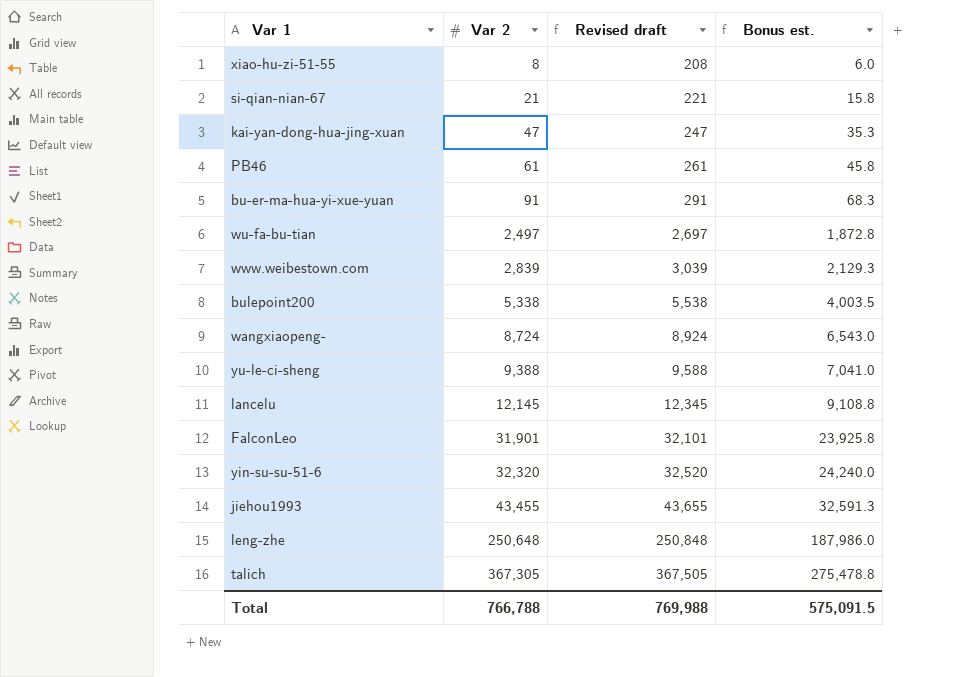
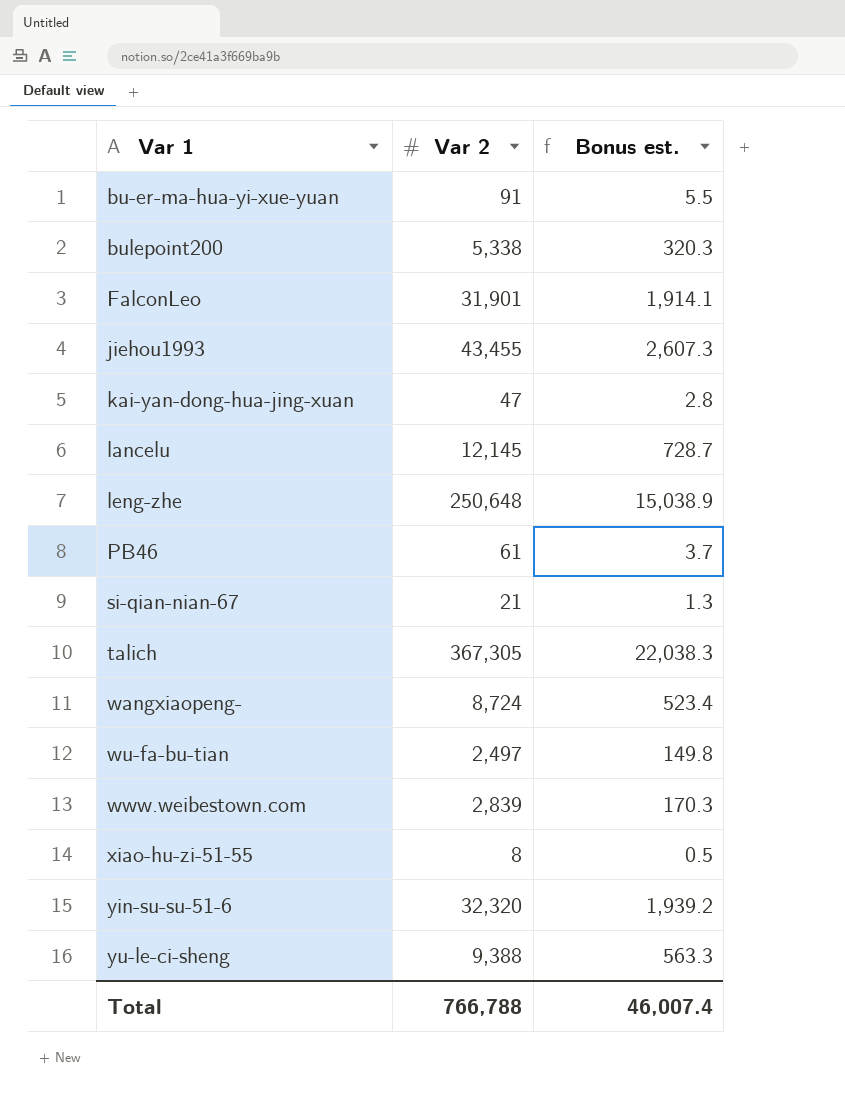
row order: Var 2 ascending -> Var 1 ascending
column Revised draft | formula: [Var 2] + 200 -> none
column Bonus est. | formula: [Var 2] * 0.75 -> [Var 2] * 0.06
Total | Bonus est.: 575,091.5 -> 46,007.4

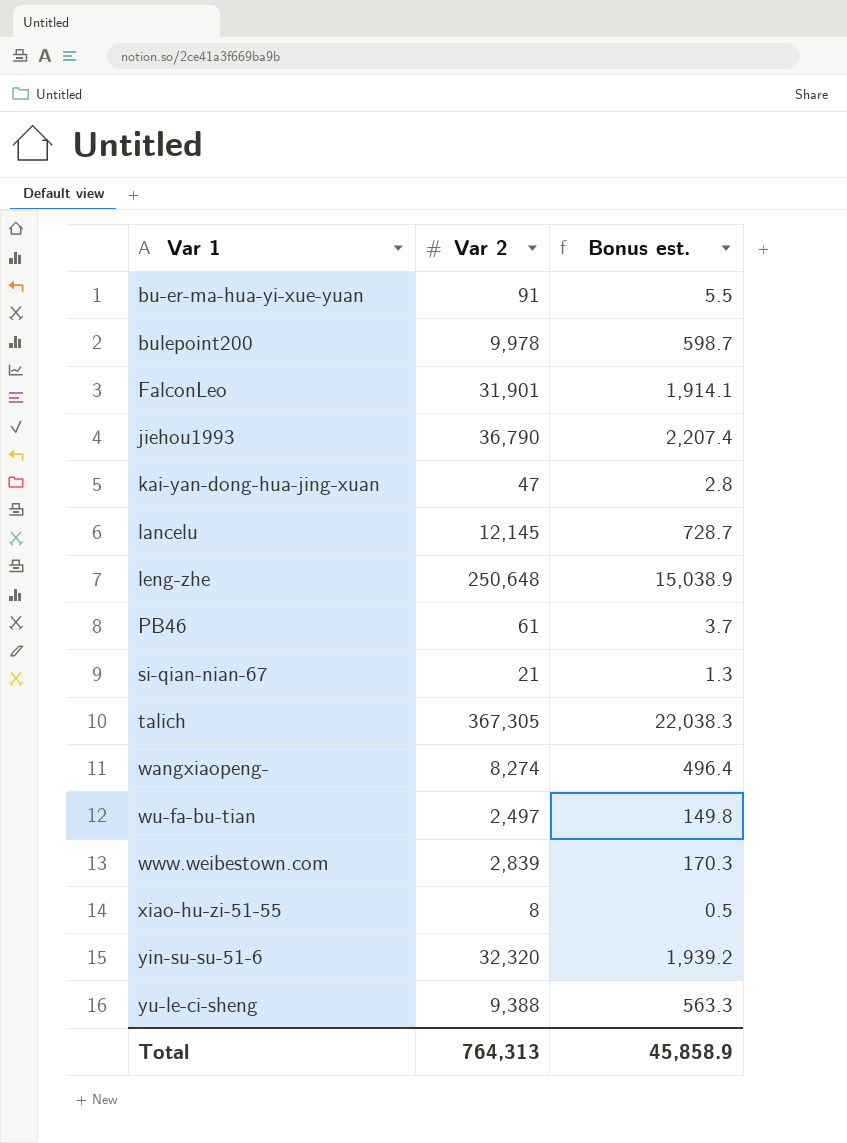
bulepoint200 | Var 2: 5,338 -> 9,978
bulepoint200 | Bonus est.: 320.3 -> 598.7
jiehou1993 | Var 2: 43,455 -> 36,790
jiehou1993 | Bonus est.: 2,607.3 -> 2,207.4
wangxiaopeng- | Var 2: 8,724 -> 8,274
wangxiaopeng- | Bonus est.: 523.4 -> 496.4
Total | Var 2: 766,788 -> 764,313
Total | Bonus est.: 46,007.4 -> 45,858.9

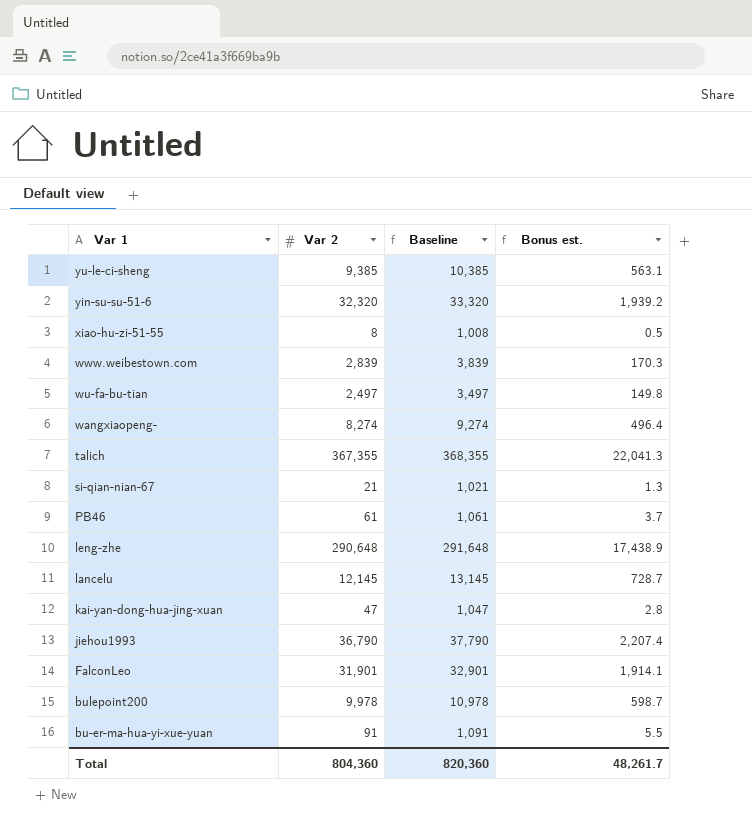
row order: Var 1 ascending -> Var 1 descending
column Baseline | formula: none -> [Var 2] + 1000
yu-le-ci-sheng | Var 2: 9,388 -> 9,385
yu-le-ci-sheng | Bonus est.: 563.3 -> 563.1
talich | Var 2: 367,305 -> 367,355
talich | Bonus est.: 22,038.3 -> 22,041.3
leng-zhe | Var 2: 250,648 -> 290,648
leng-zhe | Bonus est.: 15,038.9 -> 17,438.9
Total | Var 2: 764,313 -> 804,360
Total | Bonus est.: 45,858.9 -> 48,261.7

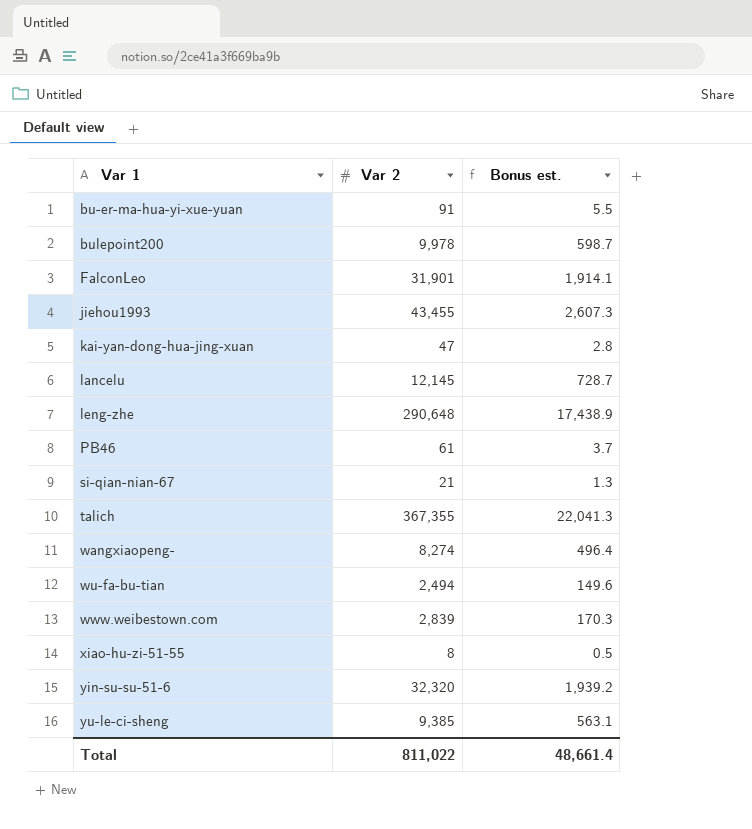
row order: Var 1 descending -> Var 1 ascending
column Baseline | formula: [Var 2] + 1000 -> none
jiehou1993 | Var 2: 36,790 -> 43,455
jiehou1993 | Bonus est.: 2,207.4 -> 2,607.3
wu-fa-bu-tian | Var 2: 2,497 -> 2,494
wu-fa-bu-tian | Bonus est.: 149.8 -> 149.6
Total | Var 2: 804,360 -> 811,022
Total | Bonus est.: 48,261.7 -> 48,661.4

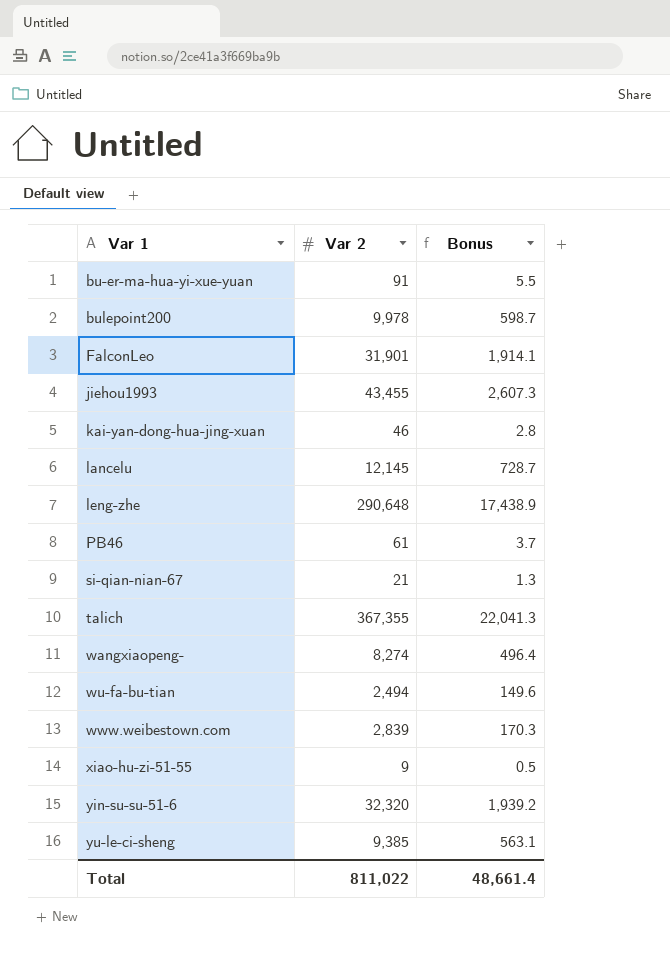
column name: Bonus est. -> Bonus
kai-yan-dong-hua-jing-xuan | Var 2: 47 -> 46
xiao-hu-zi-51-55 | Var 2: 8 -> 9

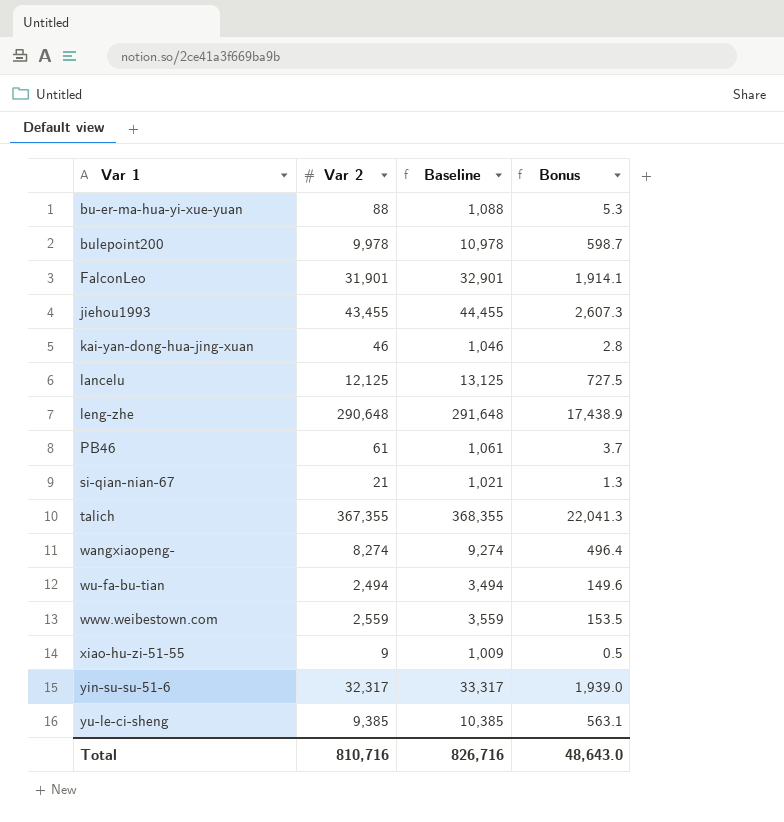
column Baseline | formula: none -> [Var 2] + 1000
bu-er-ma-hua-yi-xue-yuan | Var 2: 91 -> 88
bu-er-ma-hua-yi-xue-yuan | Bonus: 5.5 -> 5.3
lancelu | Var 2: 12,145 -> 12,125
lancelu | Bonus: 728.7 -> 727.5
www.weibestown.com | Var 2: 2,839 -> 2,559
www.weibestown.com | Bonus: 170.3 -> 153.5
yin-su-su-51-6 | Var 2: 32,320 -> 32,317
yin-su-su-51-6 | Bonus: 1,939.2 -> 1,939.0
Total | Var 2: 811,022 -> 810,716
Total | Bonus: 48,661.4 -> 48,643.0

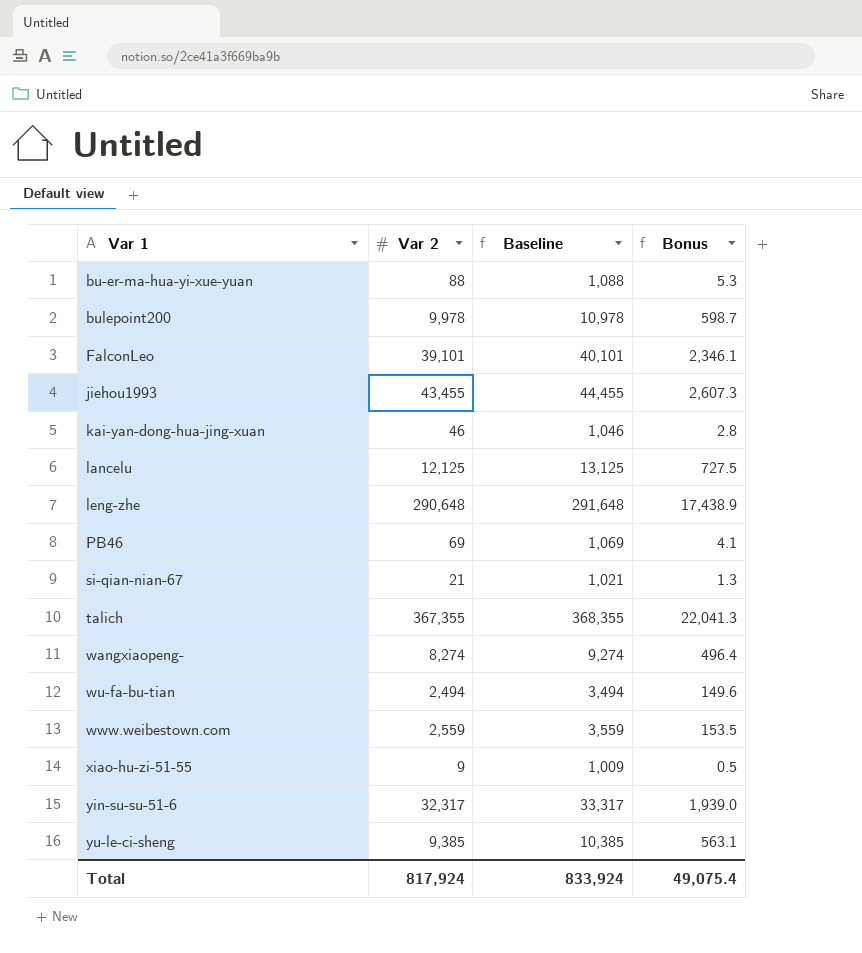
FalconLeo | Var 2: 31,901 -> 39,101
FalconLeo | Baseline: 32,901 -> 40,101
FalconLeo | Bonus: 1,914.1 -> 2,346.1
PB46 | Var 2: 61 -> 69
PB46 | Baseline: 1,061 -> 1,069
PB46 | Bonus: 3.7 -> 4.1
Total | Var 2: 810,716 -> 817,924
Total | Baseline: 826,716 -> 833,924
Total | Bonus: 48,643.0 -> 49,075.4

